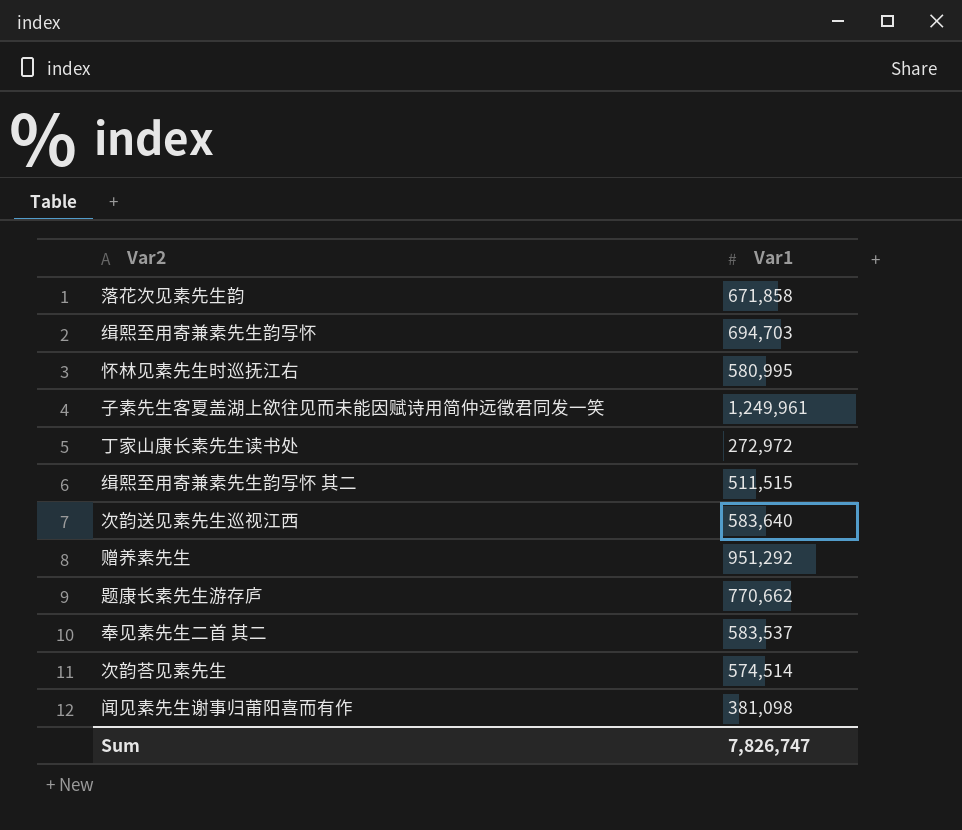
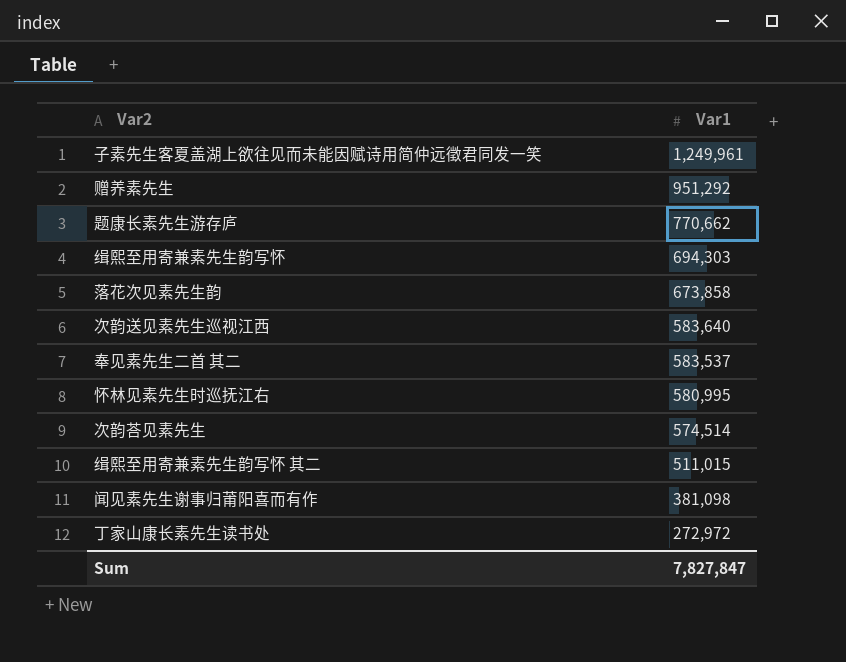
row order: none -> Var1 descending
缉熙至用寄兼素先生韵写怀 | Var1: 694,703 -> 694,303
落花次见素先生韵 | Var1: 671,858 -> 673,858
缉熙至用寄兼素先生韵写怀 其二 | Var1: 511,515 -> 511,015
Sum | Var1: 7,826,747 -> 7,827,847

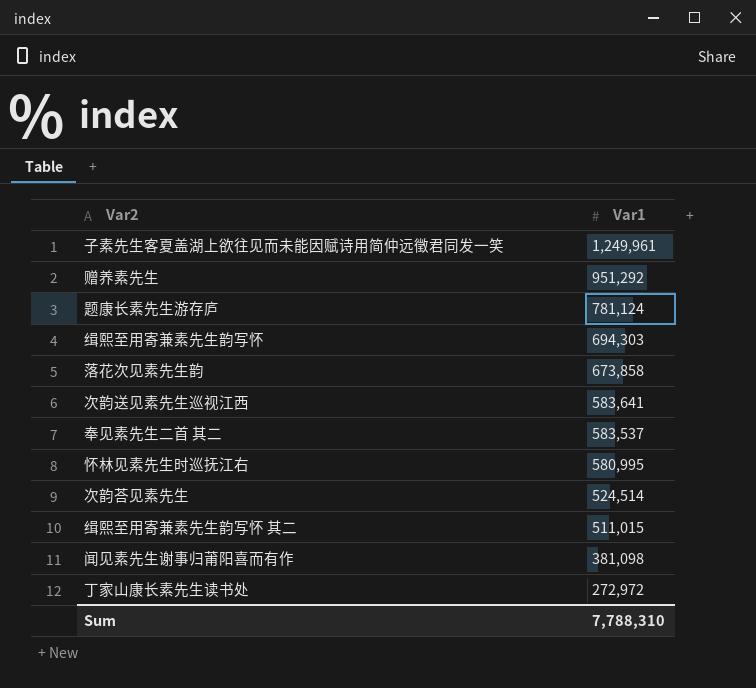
题康长素先生游存庐 | Var1: 770,662 -> 781,124
次韵送见素先生巡视江西 | Var1: 583,640 -> 583,641
次韵荅见素先生 | Var1: 574,514 -> 524,514
Sum | Var1: 7,827,847 -> 7,788,310

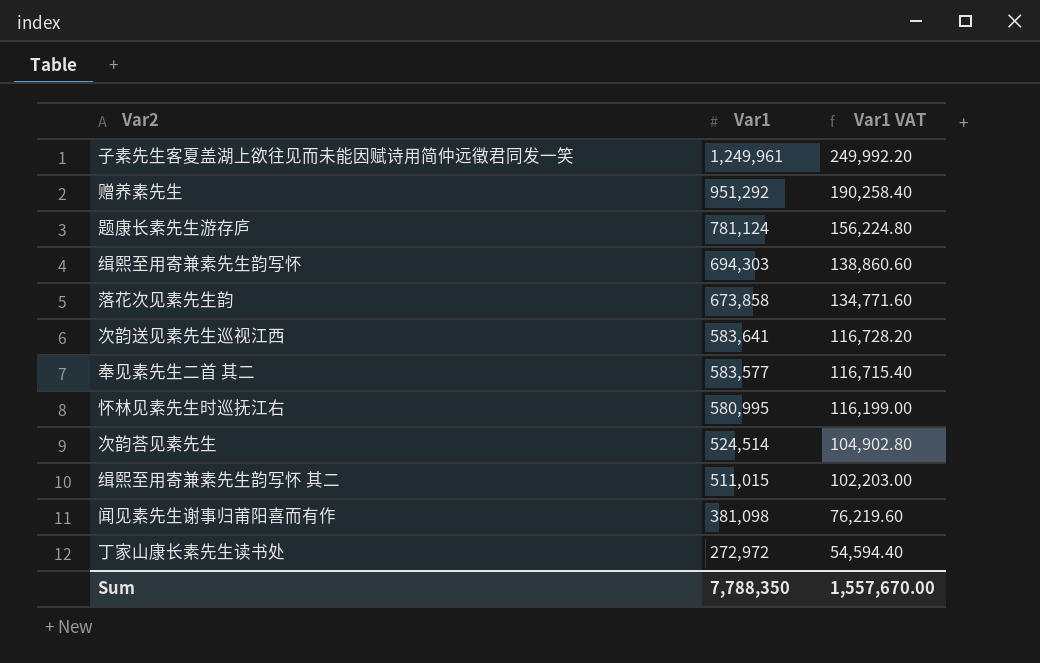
column Var1 VAT | formula: none -> [Var1] * 0.2
奉见素先生二首 其二 | Var1: 583,537 -> 583,577
Sum | Var1: 7,788,310 -> 7,788,350

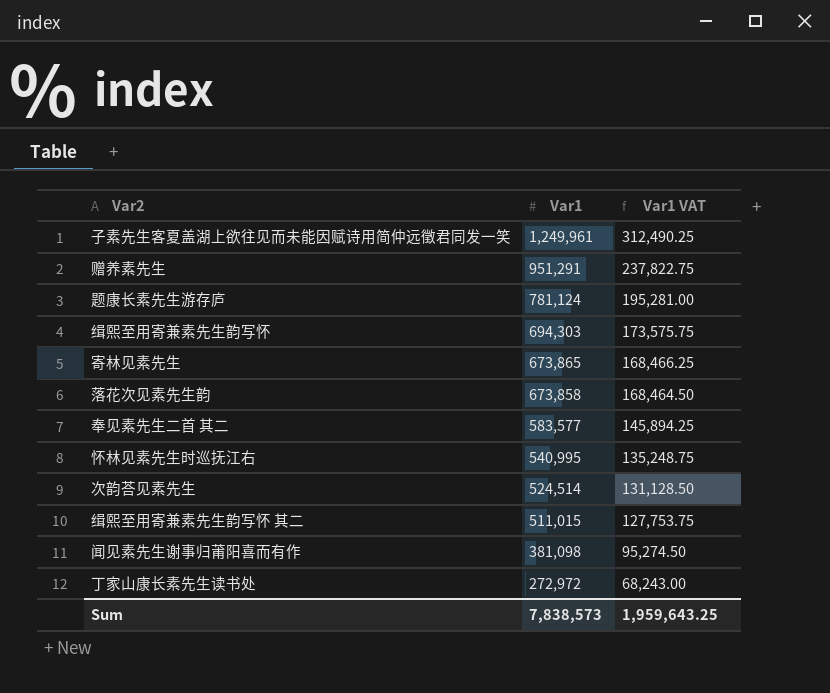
column Var1 VAT | formula: [Var1] * 0.2 -> [Var1] * 0.25
row 次韵送见素先生巡视江西: 583,641 | 116,728.20 -> none
赠养素先生 | Var1: 951,292 -> 951,291
row 寄林见素先生: none -> 673,865 | 168,466.25
怀林见素先生时巡抚江右 | Var1: 580,995 -> 540,995
Sum | Var1: 7,788,350 -> 7,838,573
Sum | Var1 VAT: 1,557,670.00 -> 1,959,643.25

